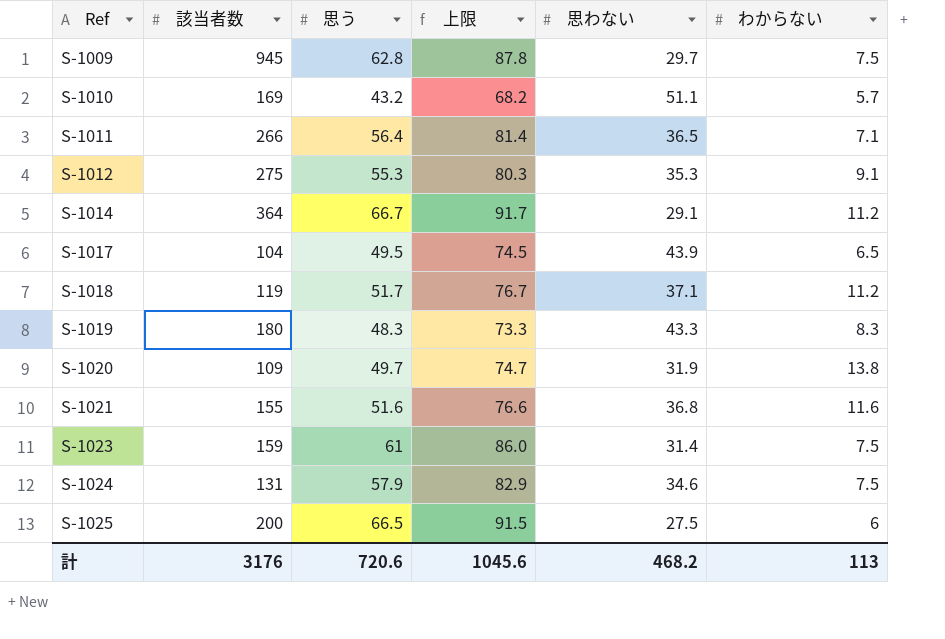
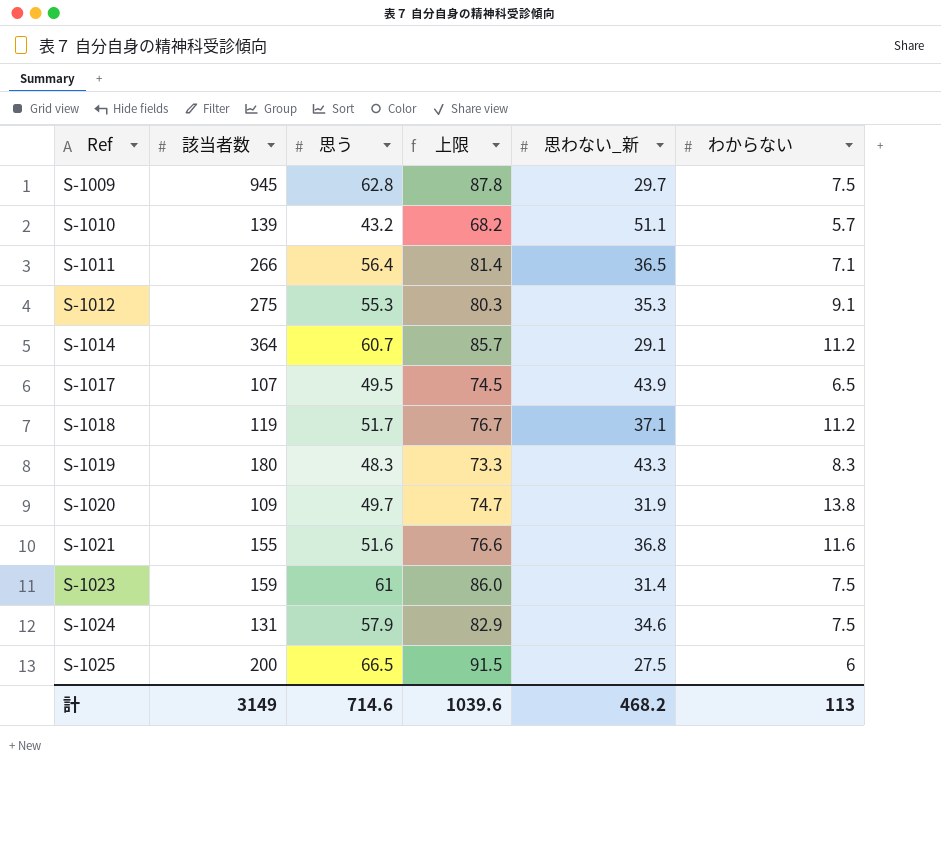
column name: 思わない -> 思わない_新
S-1010 | 該当者数: 169 -> 139
S-1014 | 思う: 66.7 -> 60.7
S-1014 | 上限: 91.7 -> 85.7
S-1017 | 該当者数: 104 -> 107
計 | 該当者数: 3176 -> 3149
計 | 思う: 720.6 -> 714.6
計 | 上限: 1045.6 -> 1039.6

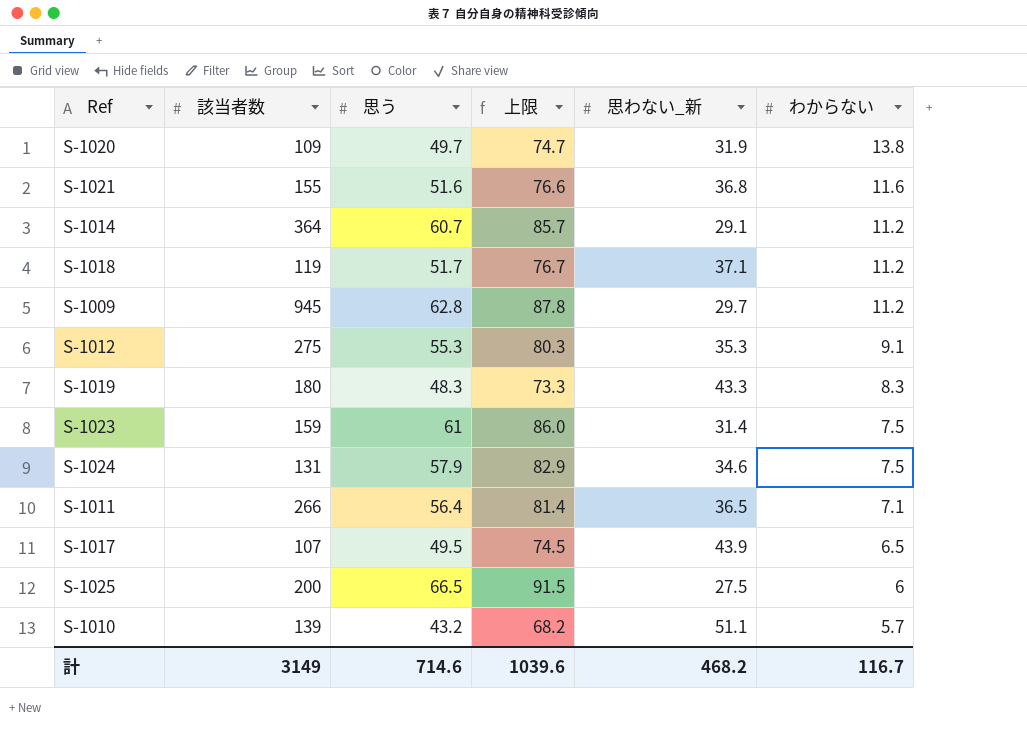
row order: Ref ascending -> わからない descending
S-1009 | わからない: 7.5 -> 11.2
計 | わからない: 113 -> 116.7

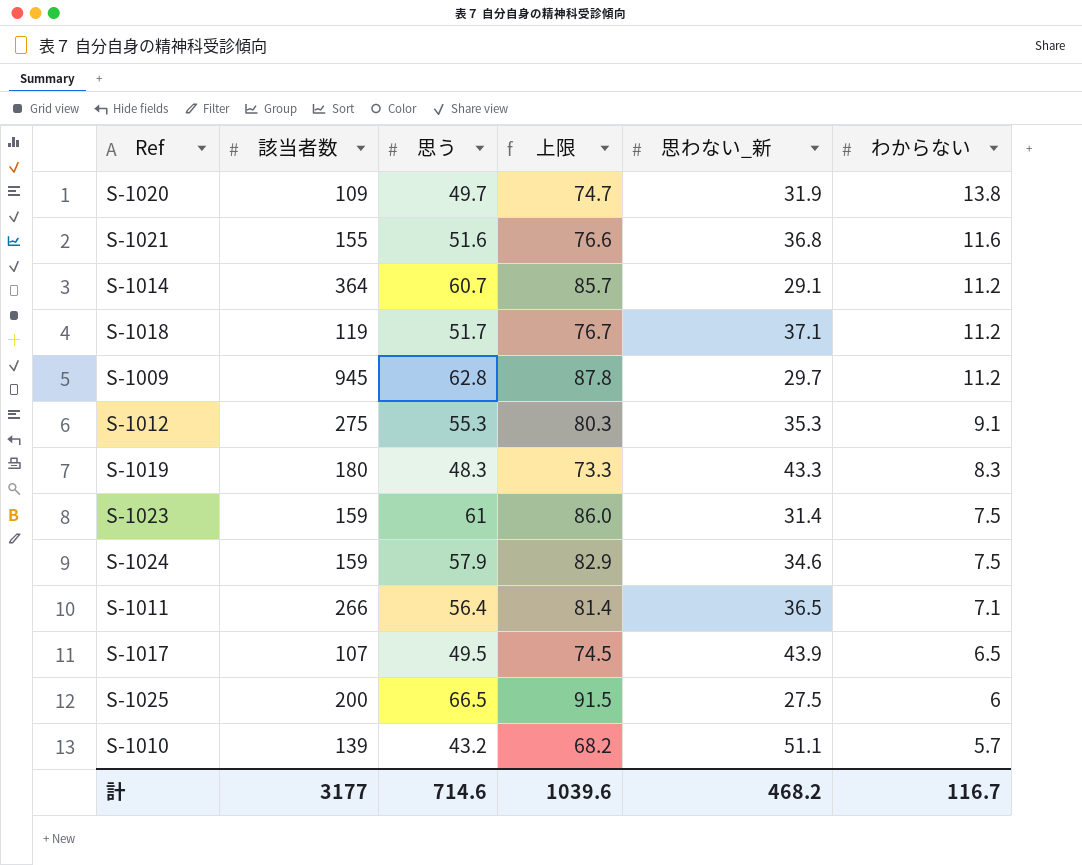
S-1024 | 該当者数: 131 -> 159
計 | 該当者数: 3149 -> 3177

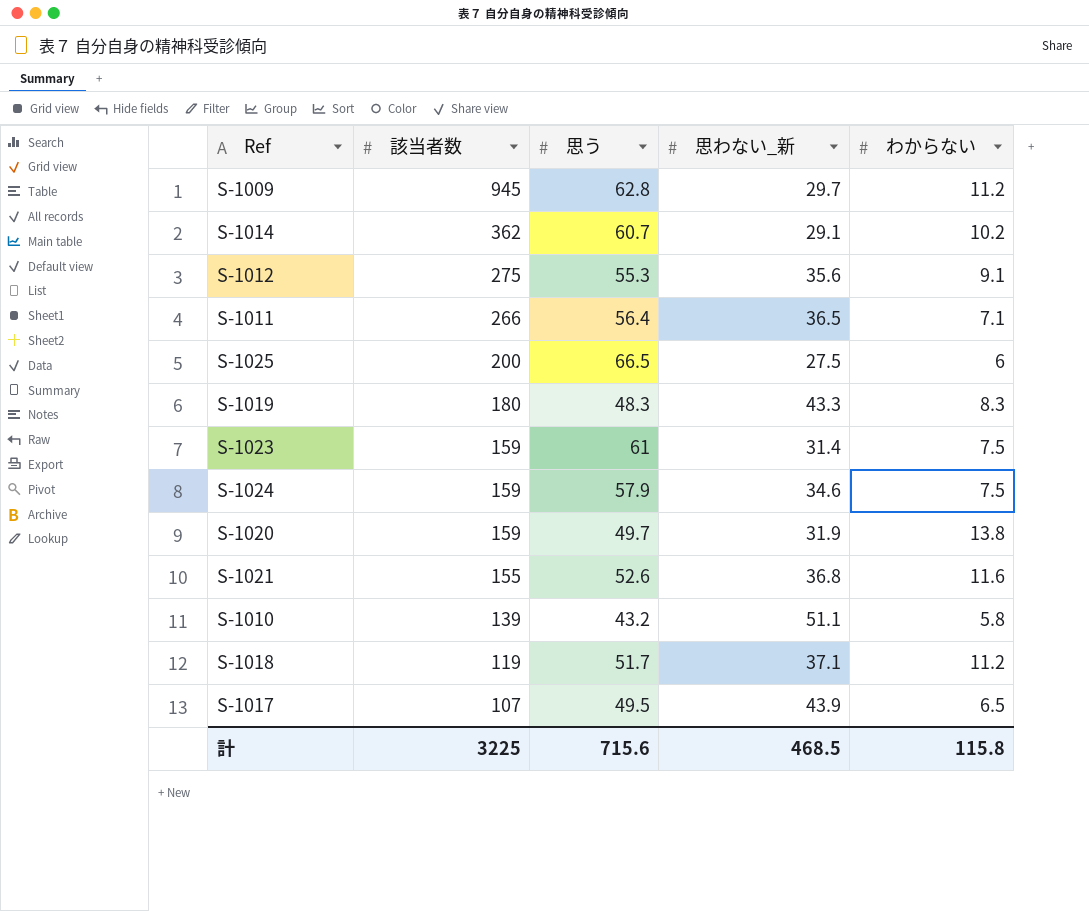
row order: わからない descending -> 該当者数 descending
column 上限 | formula: [思う] + 25 -> none
S-1014 | 該当者数: 364 -> 362
S-1014 | わからない: 11.2 -> 10.2
S-1012 | 思わない_新: 35.3 -> 35.6
S-1020 | 該当者数: 109 -> 159
S-1021 | 思う: 51.6 -> 52.6
S-1010 | わからない: 5.7 -> 5.8
計 | 該当者数: 3177 -> 3225
計 | 思う: 714.6 -> 715.6
計 | 思わない_新: 468.2 -> 468.5
計 | わからない: 116.7 -> 115.8

